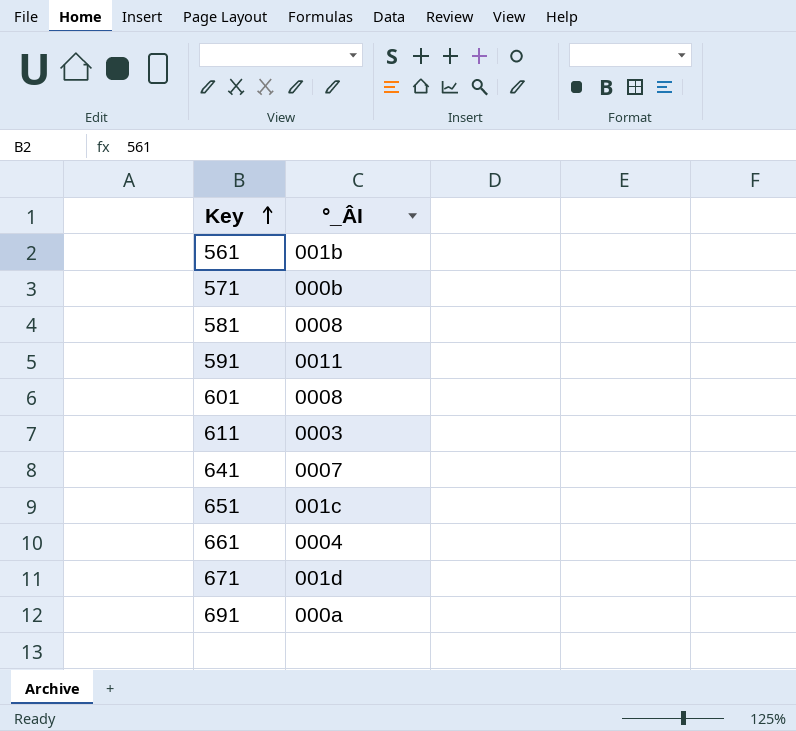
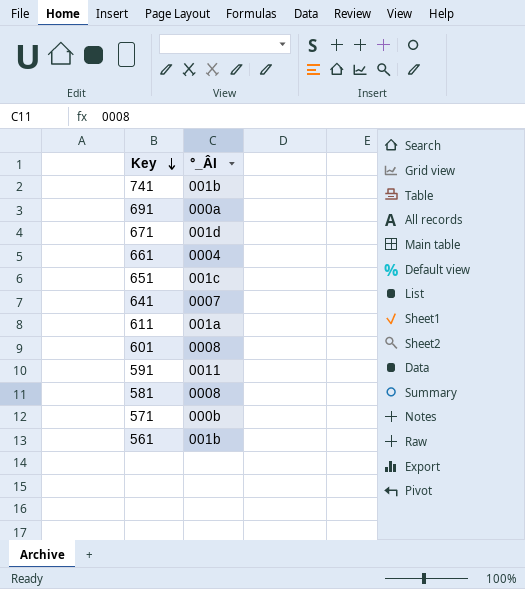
row order: Key ascending -> Key descending
row 741: none -> 001b
611 | °_ÂI: 0003 -> 001a

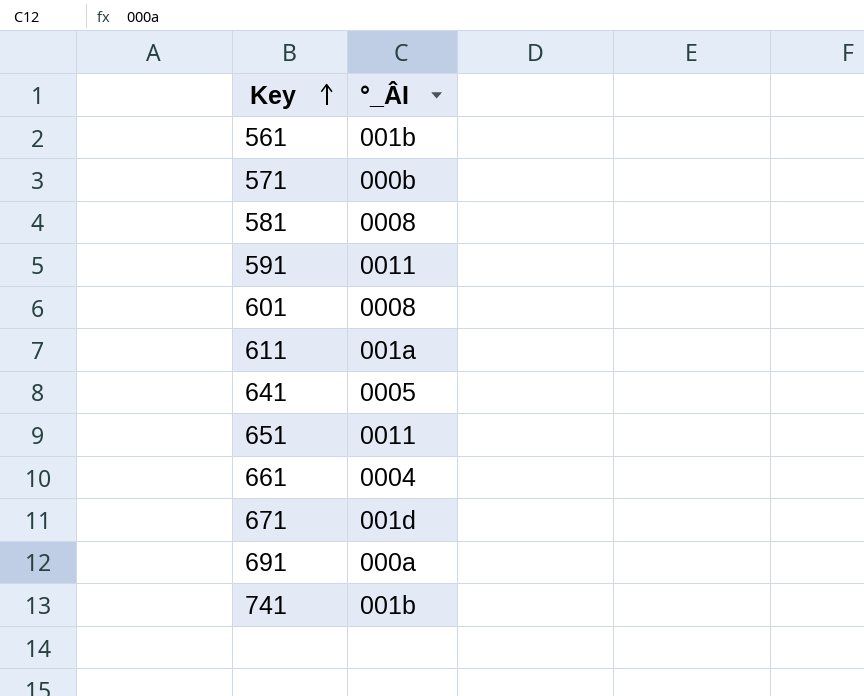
row order: Key descending -> Key ascending
641 | °_ÂI: 0007 -> 0005
651 | °_ÂI: 001c -> 0011

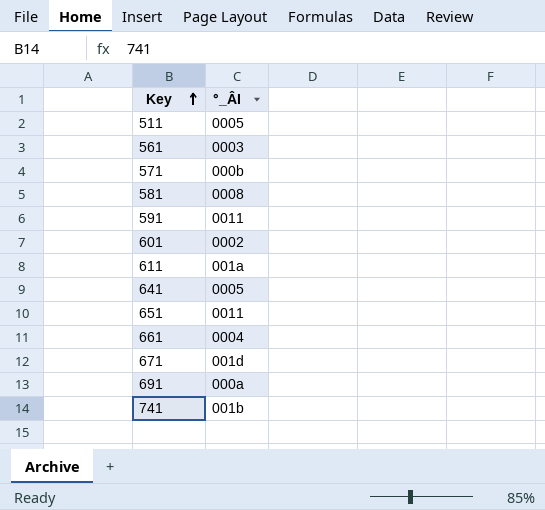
row 511: none -> 0005
561 | °_ÂI: 001b -> 0003
601 | °_ÂI: 0008 -> 0002

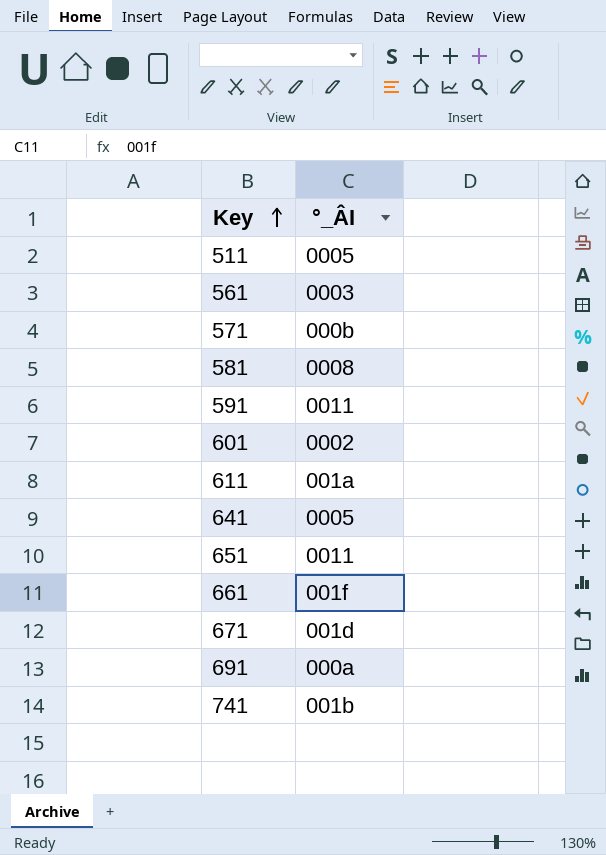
661 | °_ÂI: 0004 -> 001f

